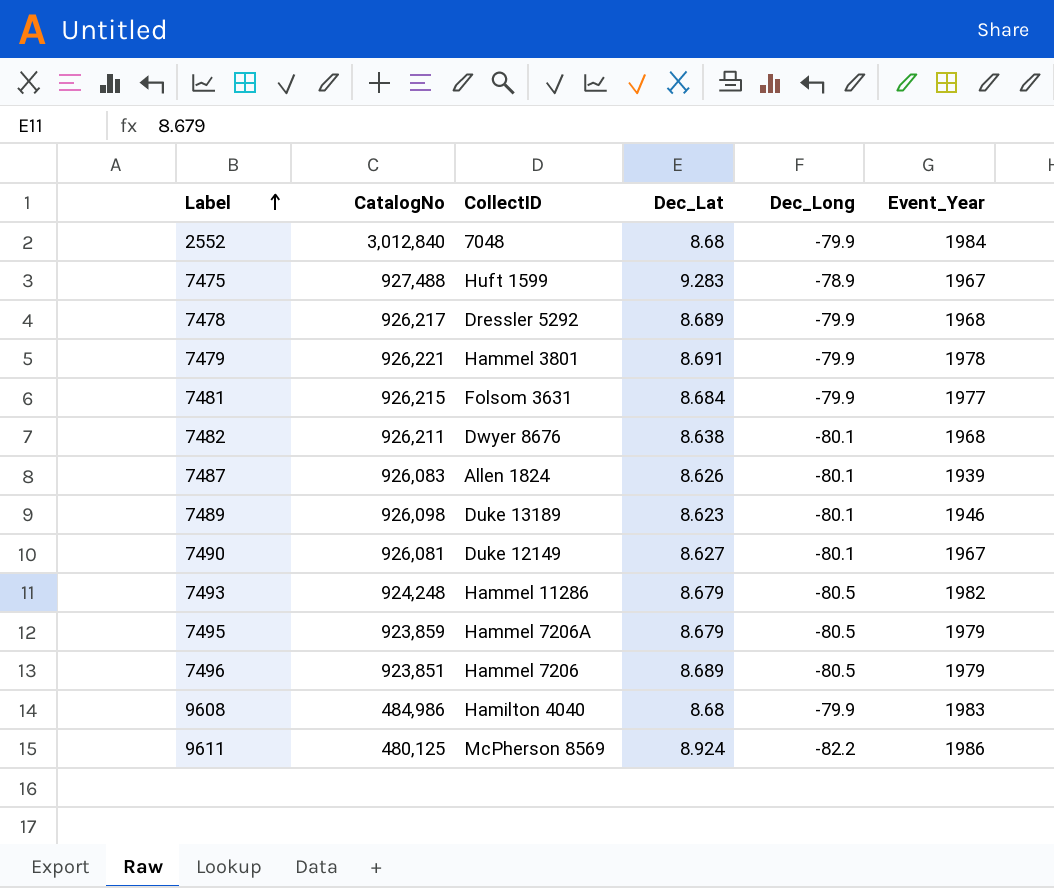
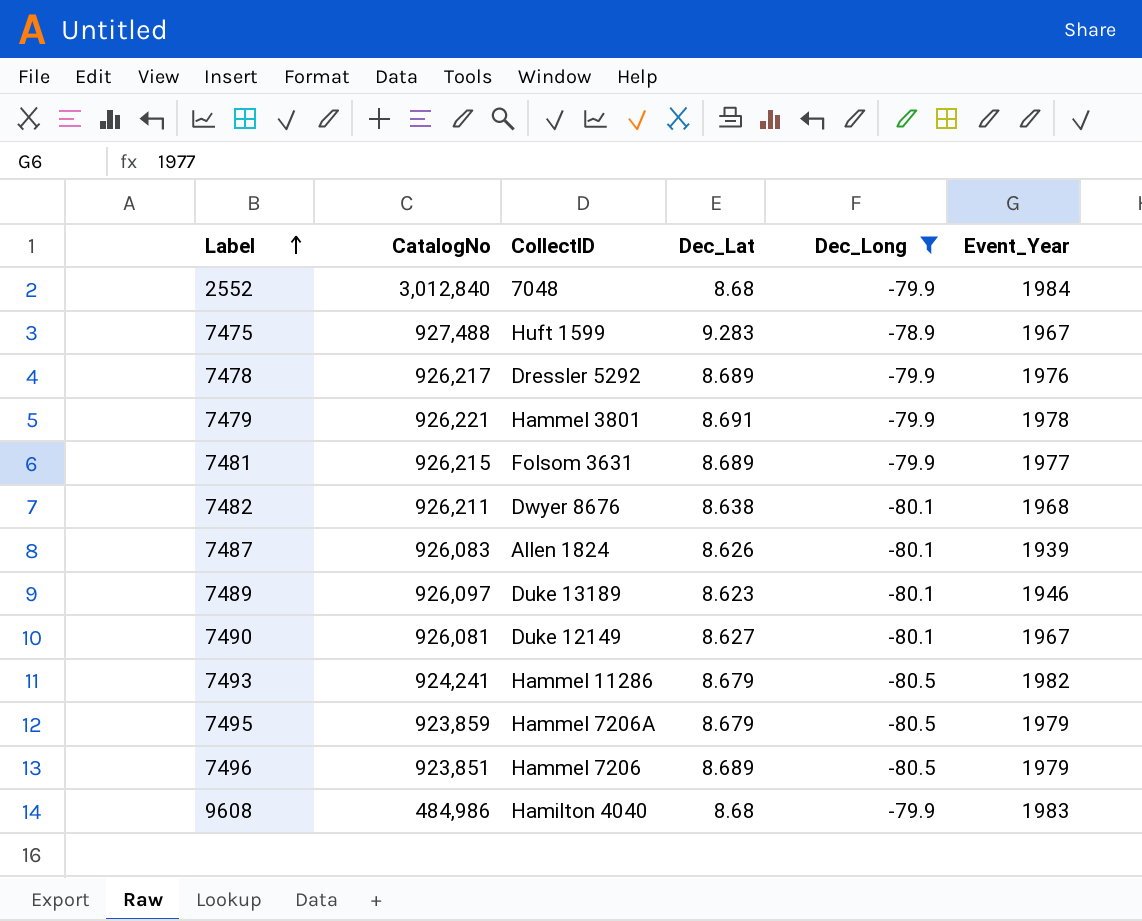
filter: none -> Dec_Long != -82.2
7478 | Event_Year: 1968 -> 1976
7481 | Dec_Lat: 8.684 -> 8.689
7489 | CatalogNo: 926,098 -> 926,097
7493 | CatalogNo: 924,248 -> 924,241

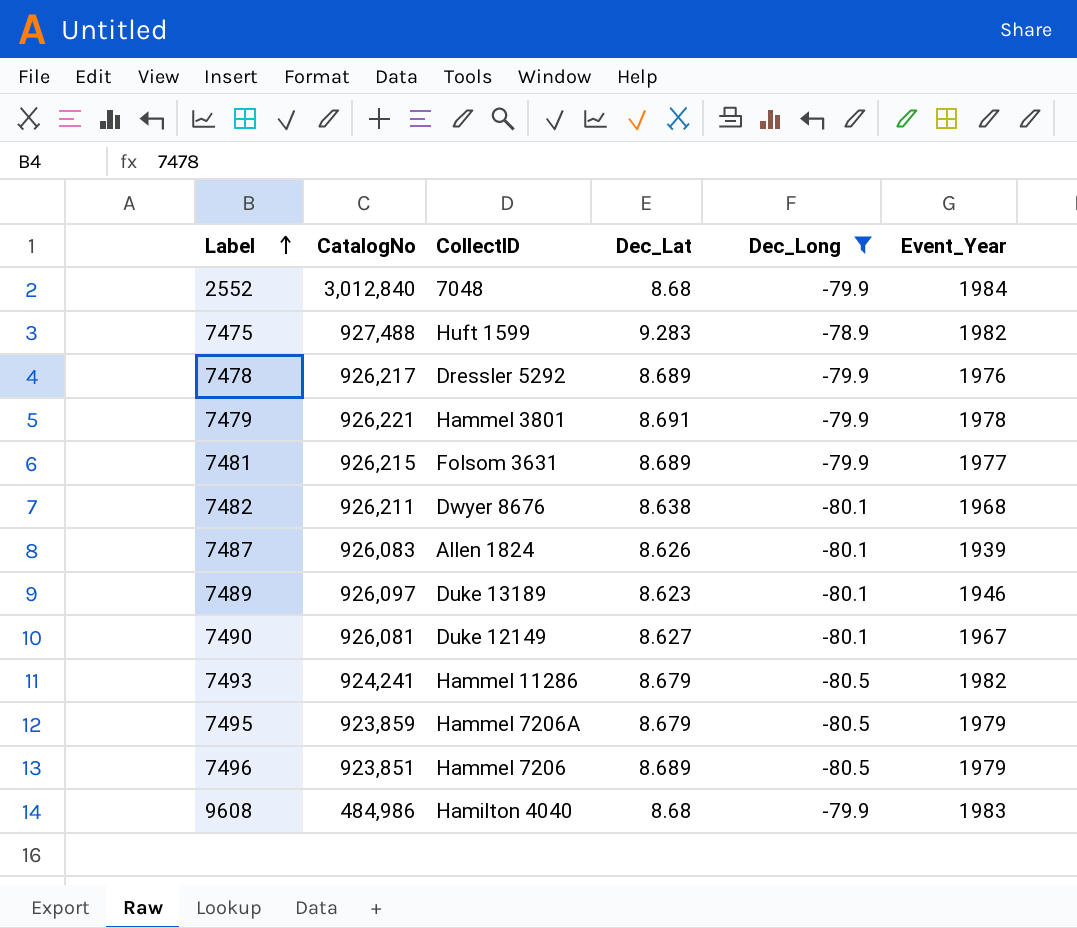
7475 | Event_Year: 1967 -> 1982

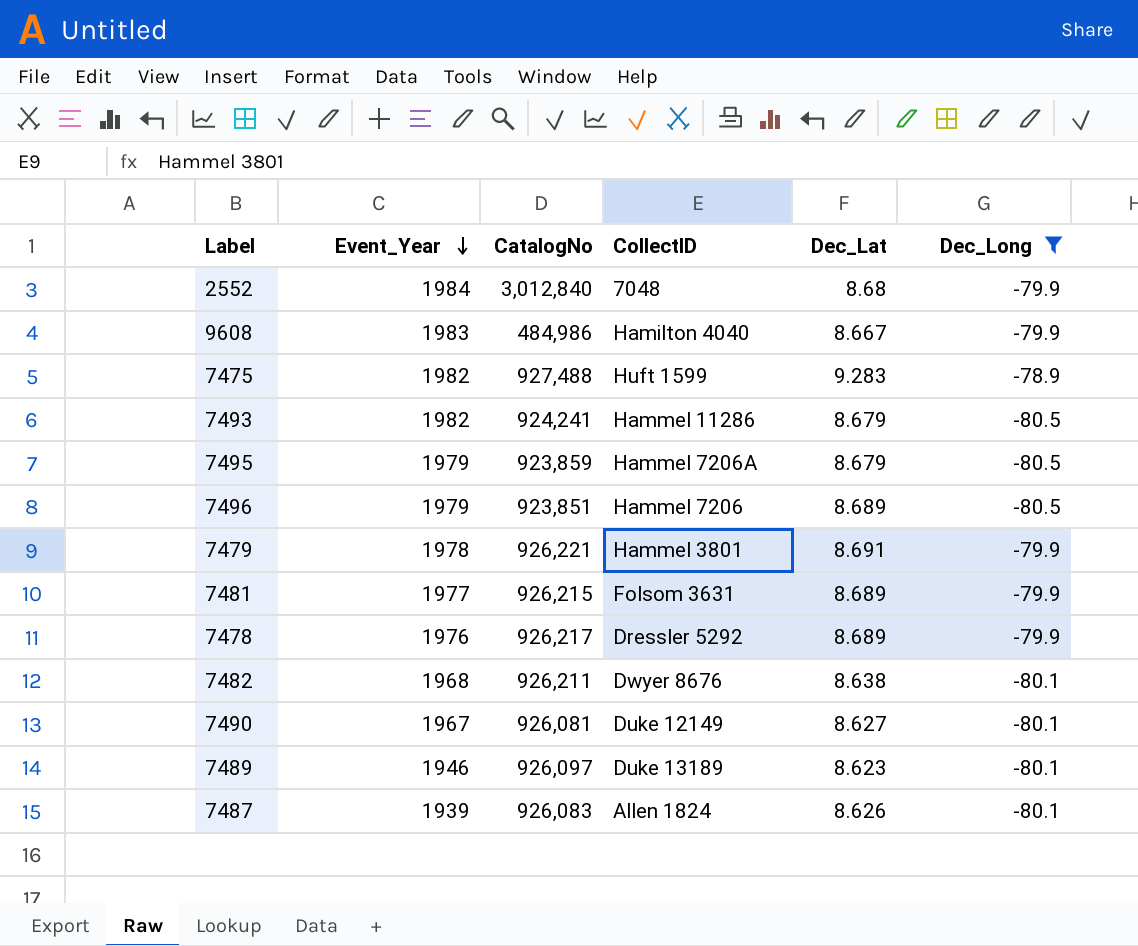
row order: Label ascending -> Event_Year descending
column Event_Year | position: 6 -> 2
9608 | Dec_Lat: 8.68 -> 8.667

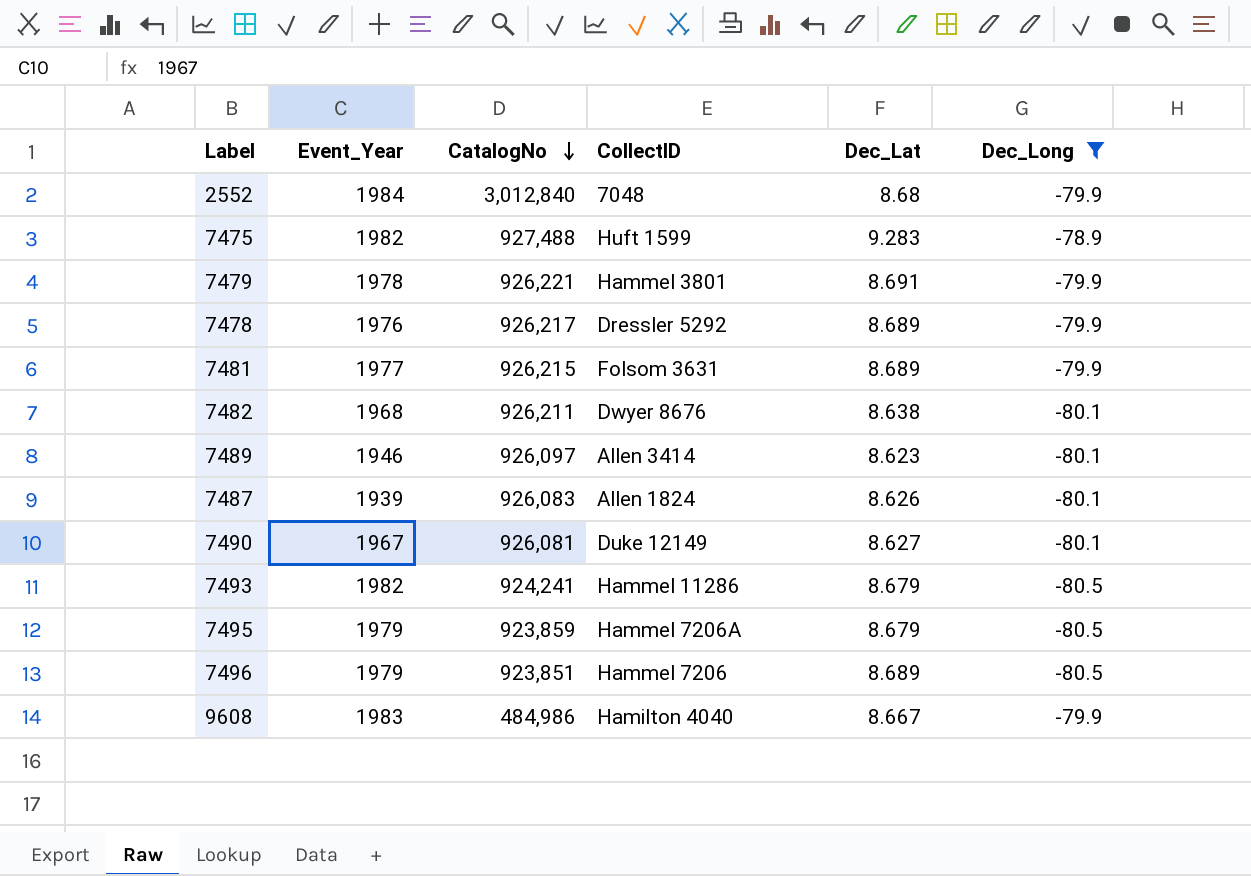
row order: Event_Year descending -> CatalogNo descending
7489 | CollectID: Duke 13189 -> Allen 3414

